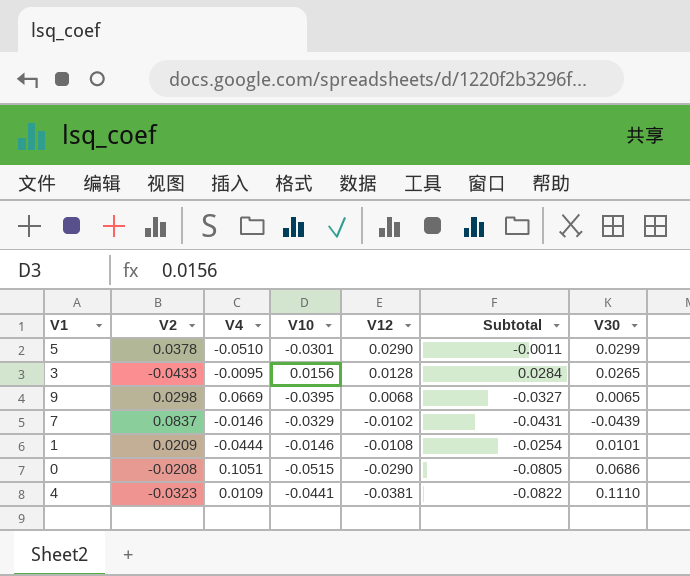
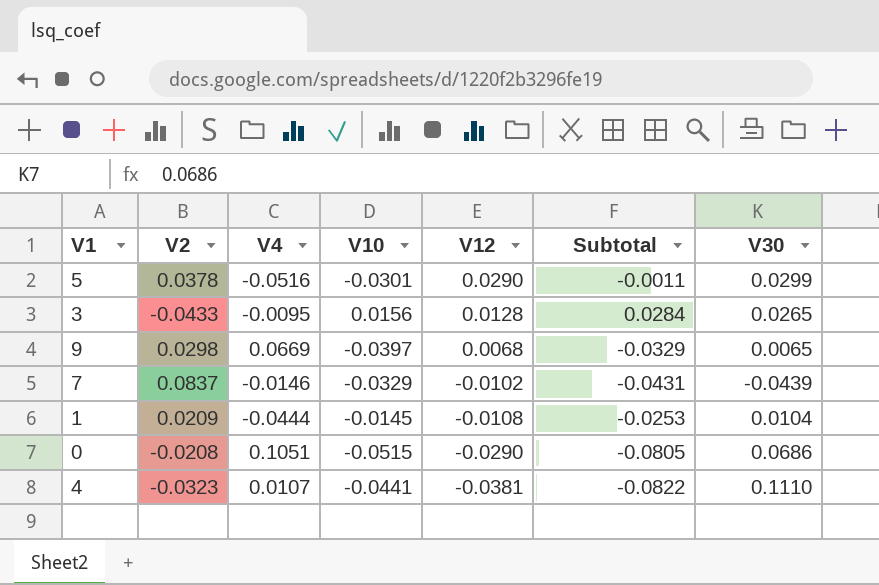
5 | V4: -0.0510 -> -0.0516
9 | V10: -0.0395 -> -0.0397
9 | Subtotal: -0.0327 -> -0.0329
1 | V10: -0.0146 -> -0.0145
1 | Subtotal: -0.0254 -> -0.0253
1 | V30: 0.0101 -> 0.0104
4 | V4: 0.0109 -> 0.0107

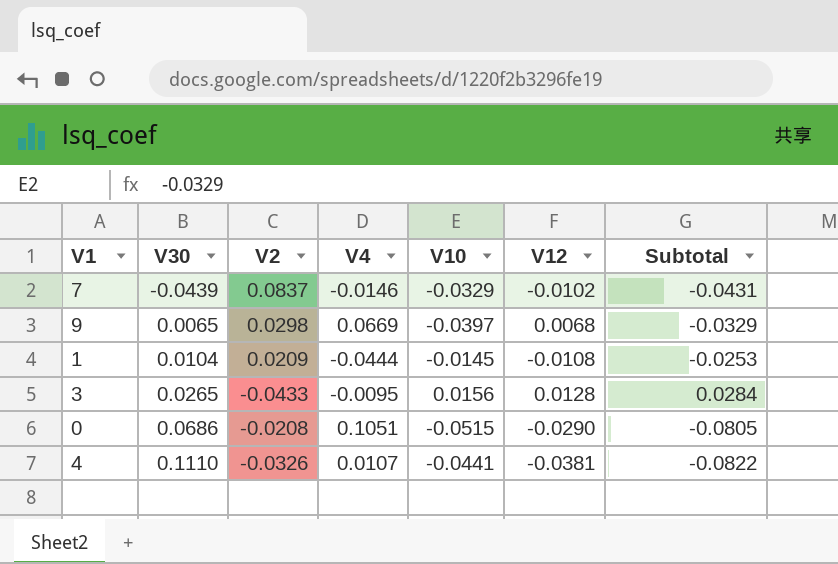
row order: V12 descending -> V30 ascending
column V30 | position: 7 -> 2
row 5: 0.0378 | -0.0516 | -0.0301 | 0.0290 | -0.0011 | 0.0299 -> none
4 | V2: -0.0323 -> -0.0326

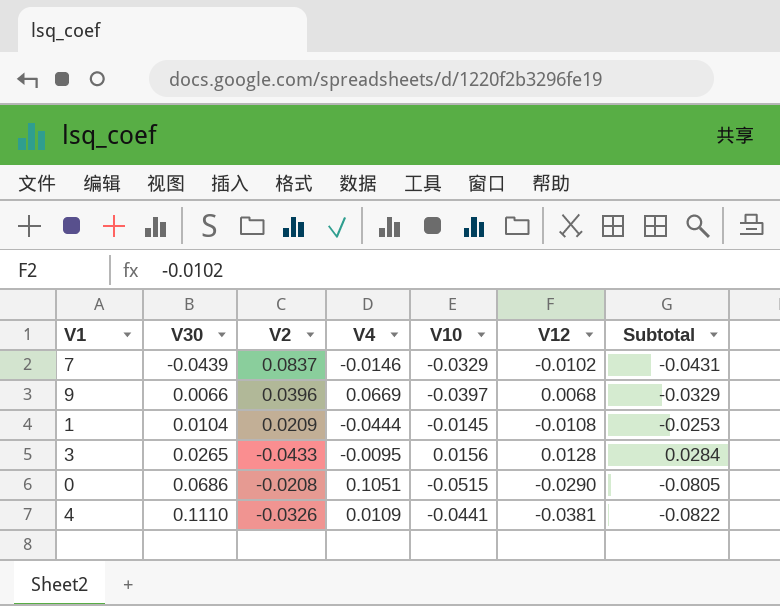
9 | V30: 0.0065 -> 0.0066
9 | V2: 0.0298 -> 0.0396
4 | V4: 0.0107 -> 0.0109

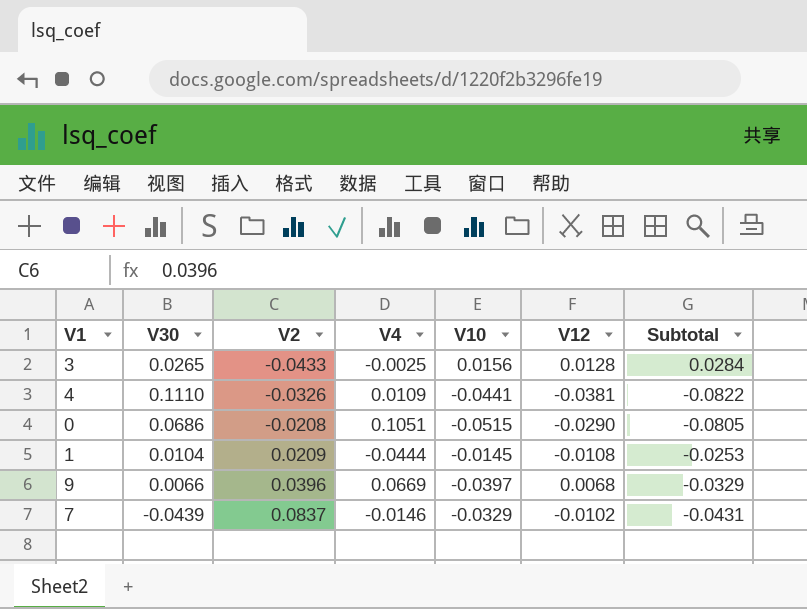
row order: V30 ascending -> V2 ascending
3 | V4: -0.0095 -> -0.0025

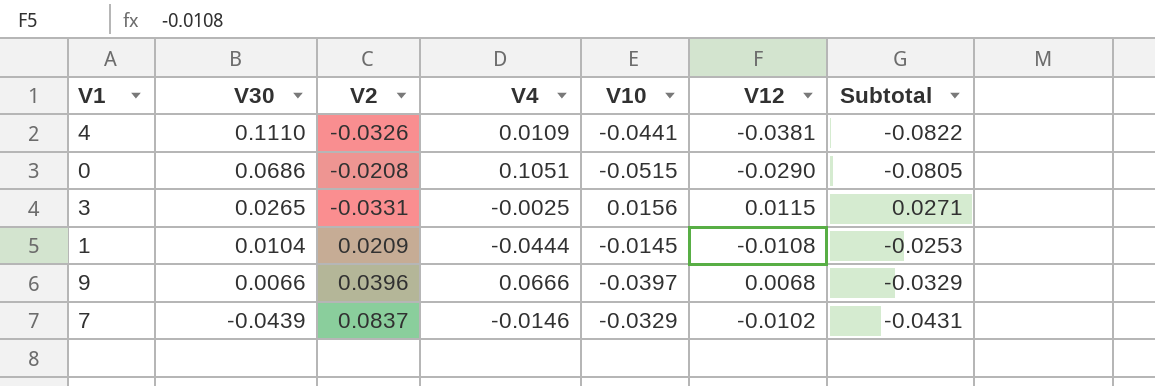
row order: V2 ascending -> V30 descending
3 | V2: -0.0433 -> -0.0331
3 | V12: 0.0128 -> 0.0115
3 | Subtotal: 0.0284 -> 0.0271
9 | V4: 0.0669 -> 0.0666

